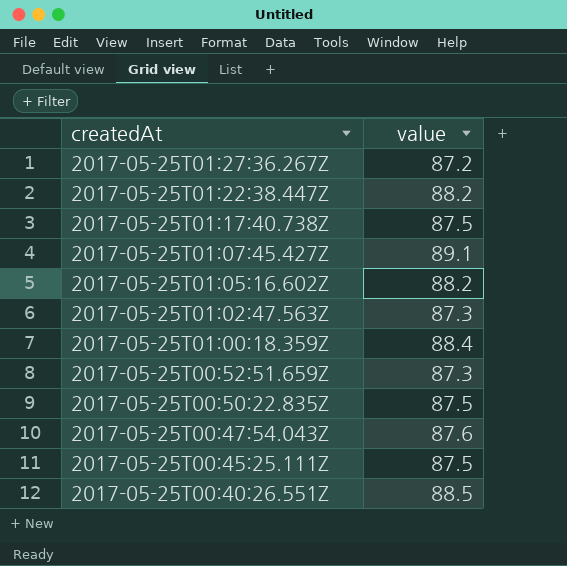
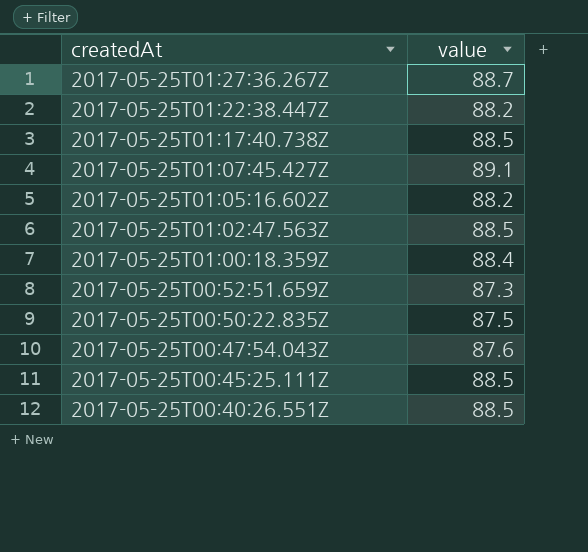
2017-05-25T01:27:36.267Z | value: 87.2 -> 88.7
2017-05-25T01:17:40.738Z | value: 87.5 -> 88.5
2017-05-25T01:02:47.563Z | value: 87.3 -> 88.5
2017-05-25T00:45:25.111Z | value: 87.5 -> 88.5

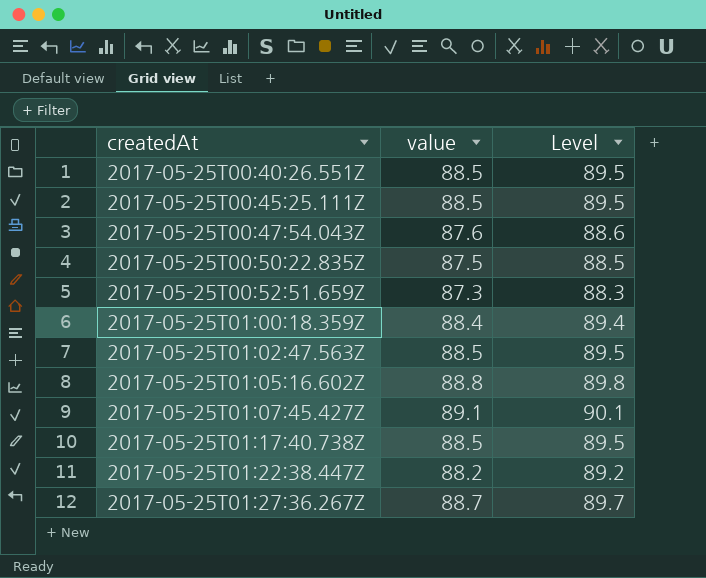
row order: createdAt descending -> createdAt ascending
column Level | formula: none -> [value] + 1
2017-05-25T01:05:16.602Z | value: 88.2 -> 88.8

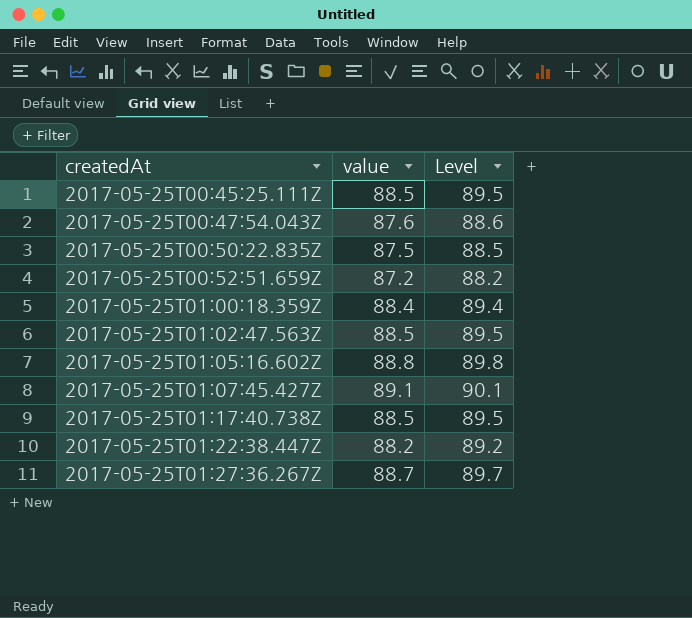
row 2017-05-25T00:40:26.551Z: 88.5 | 89.5 -> none
2017-05-25T00:52:51.659Z | value: 87.3 -> 87.2
2017-05-25T00:52:51.659Z | Level: 88.3 -> 88.2

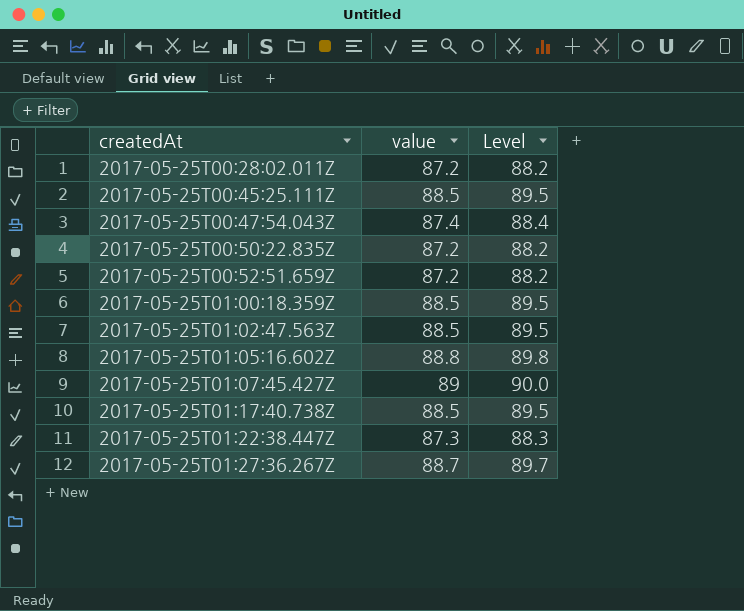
row 2017-05-25T00:28:02.011Z: none -> 87.2 | 88.2
2017-05-25T00:47:54.043Z | value: 87.6 -> 87.4
2017-05-25T00:47:54.043Z | Level: 88.6 -> 88.4
2017-05-25T00:50:22.835Z | value: 87.5 -> 87.2
2017-05-25T00:50:22.835Z | Level: 88.5 -> 88.2
2017-05-25T01:00:18.359Z | value: 88.4 -> 88.5
2017-05-25T01:00:18.359Z | Level: 89.4 -> 89.5
2017-05-25T01:07:45.427Z | value: 89.1 -> 89
2017-05-25T01:07:45.427Z | Level: 90.1 -> 90.0
2017-05-25T01:22:38.447Z | value: 88.2 -> 87.3
2017-05-25T01:22:38.447Z | Level: 89.2 -> 88.3

